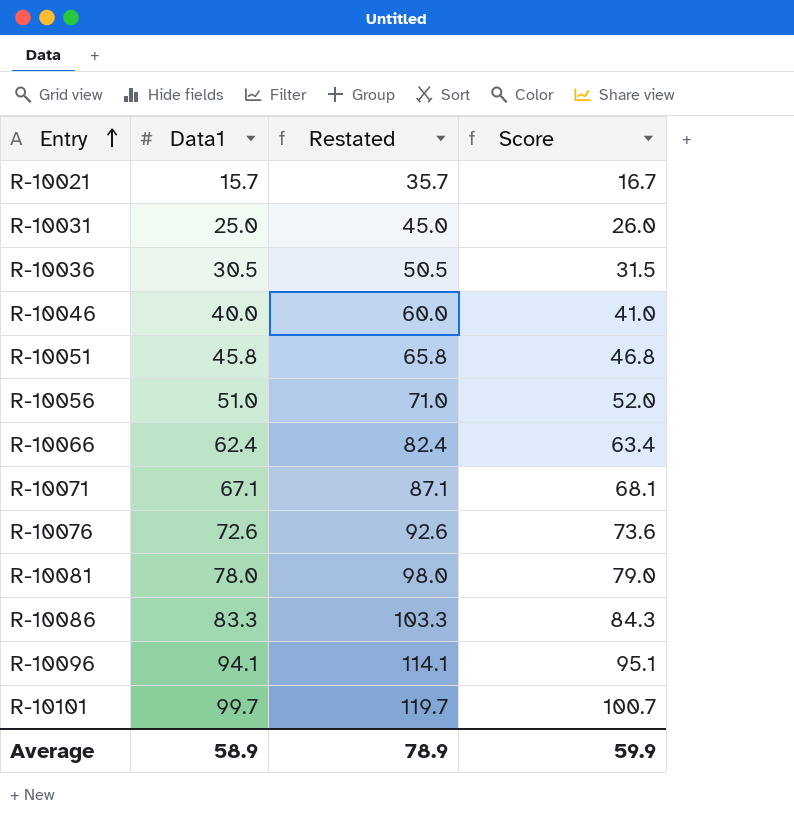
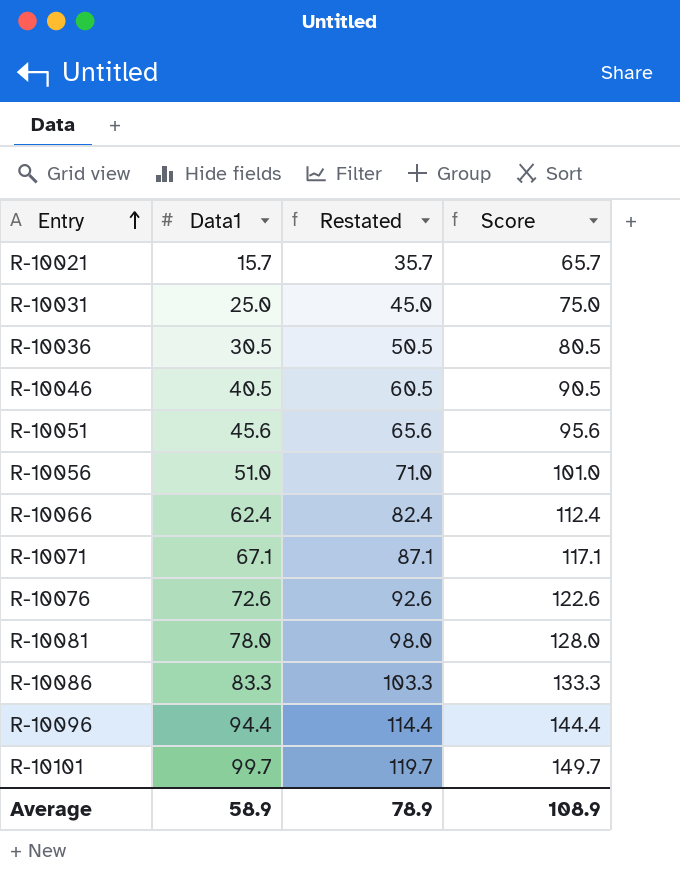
column Score | formula: [Data1] + 1 -> [Data1] + 50
R-10046 | Data1: 40.0 -> 40.5
R-10046 | Restated: 60.0 -> 60.5
R-10051 | Data1: 45.8 -> 45.6
R-10051 | Restated: 65.8 -> 65.6
R-10096 | Data1: 94.1 -> 94.4
R-10096 | Restated: 114.1 -> 114.4
Average | Score: 59.9 -> 108.9

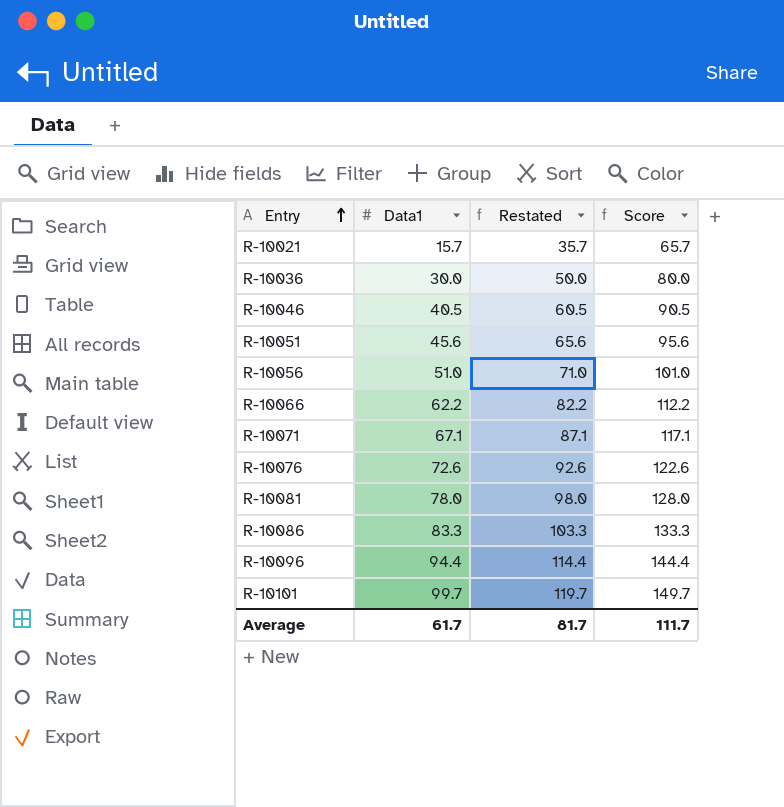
row R-10031: 25.0 | 45.0 | 75.0 -> none
R-10036 | Data1: 30.5 -> 30.0
R-10036 | Restated: 50.5 -> 50.0
R-10036 | Score: 80.5 -> 80.0
R-10066 | Data1: 62.4 -> 62.2
R-10066 | Restated: 82.4 -> 82.2
R-10066 | Score: 112.4 -> 112.2
Average | Data1: 58.9 -> 61.7
Average | Restated: 78.9 -> 81.7
Average | Score: 108.9 -> 111.7

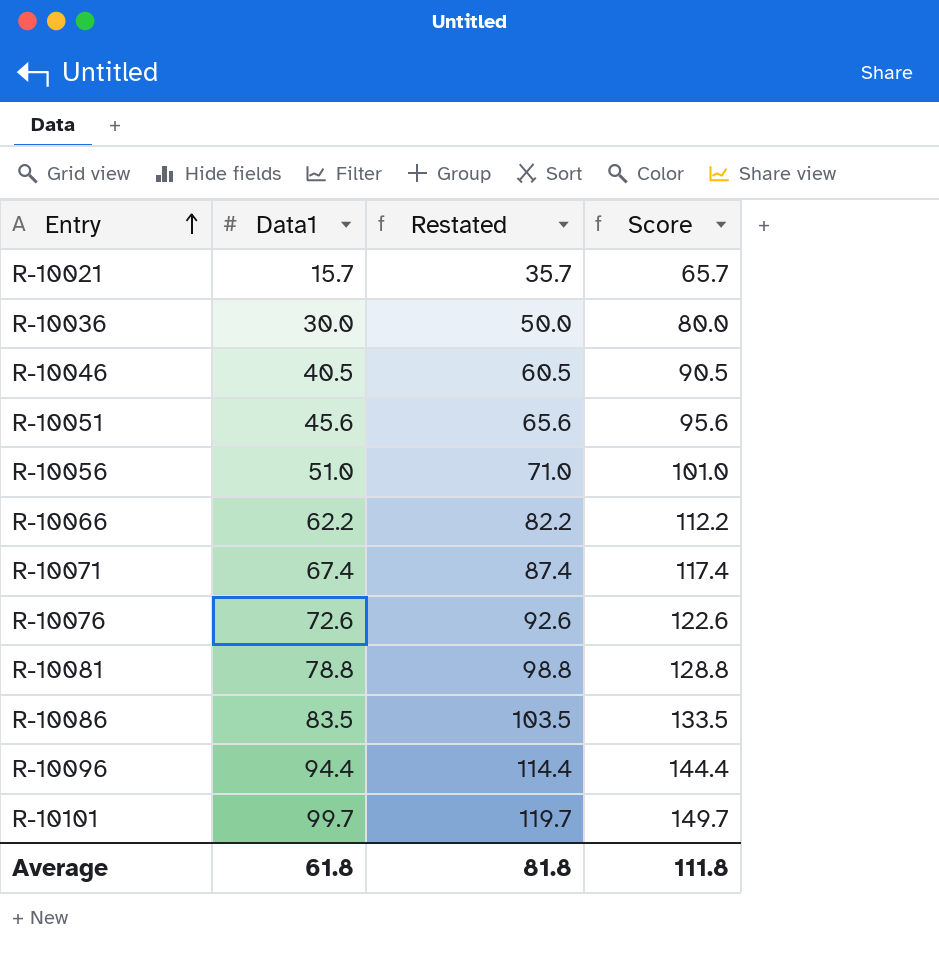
R-10071 | Data1: 67.1 -> 67.4
R-10071 | Restated: 87.1 -> 87.4
R-10071 | Score: 117.1 -> 117.4
R-10081 | Data1: 78.0 -> 78.8
R-10081 | Restated: 98.0 -> 98.8
R-10081 | Score: 128.0 -> 128.8
R-10086 | Data1: 83.3 -> 83.5
R-10086 | Restated: 103.3 -> 103.5
R-10086 | Score: 133.3 -> 133.5
Average | Data1: 61.7 -> 61.8
Average | Restated: 81.7 -> 81.8
Average | Score: 111.7 -> 111.8

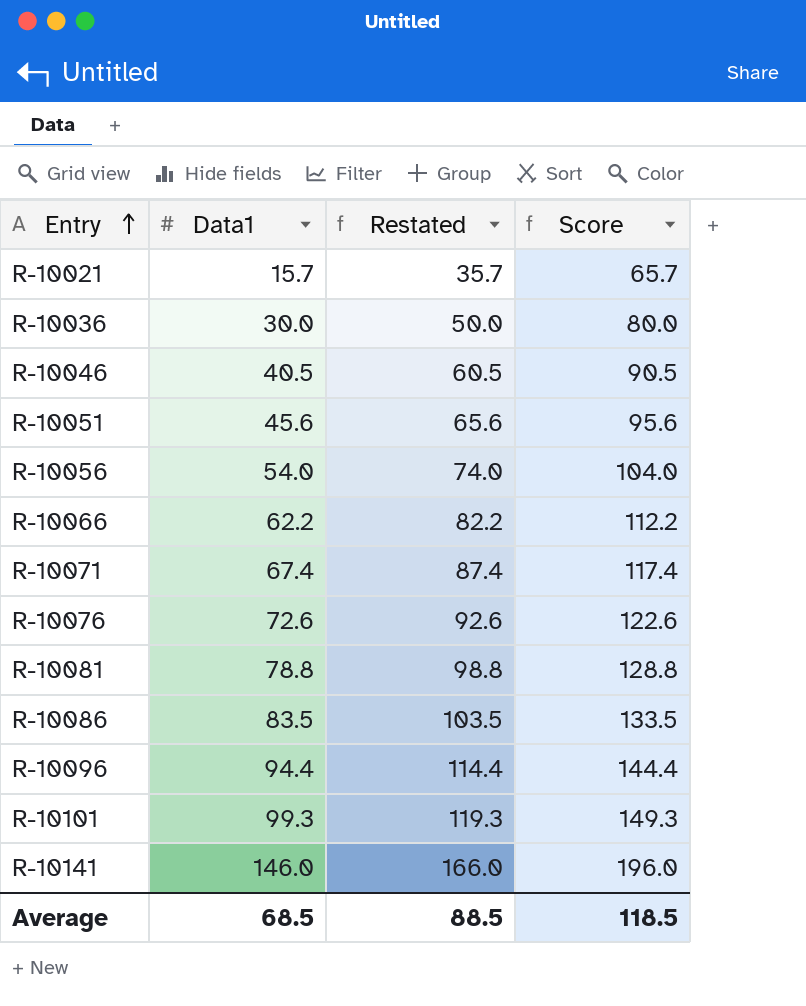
R-10056 | Data1: 51.0 -> 54.0
R-10056 | Restated: 71.0 -> 74.0
R-10056 | Score: 101.0 -> 104.0
R-10101 | Data1: 99.7 -> 99.3
R-10101 | Restated: 119.7 -> 119.3
R-10101 | Score: 149.7 -> 149.3
row R-10141: none -> 146.0 | 166.0 | 196.0
Average | Data1: 61.8 -> 68.5
Average | Restated: 81.8 -> 88.5
Average | Score: 111.8 -> 118.5

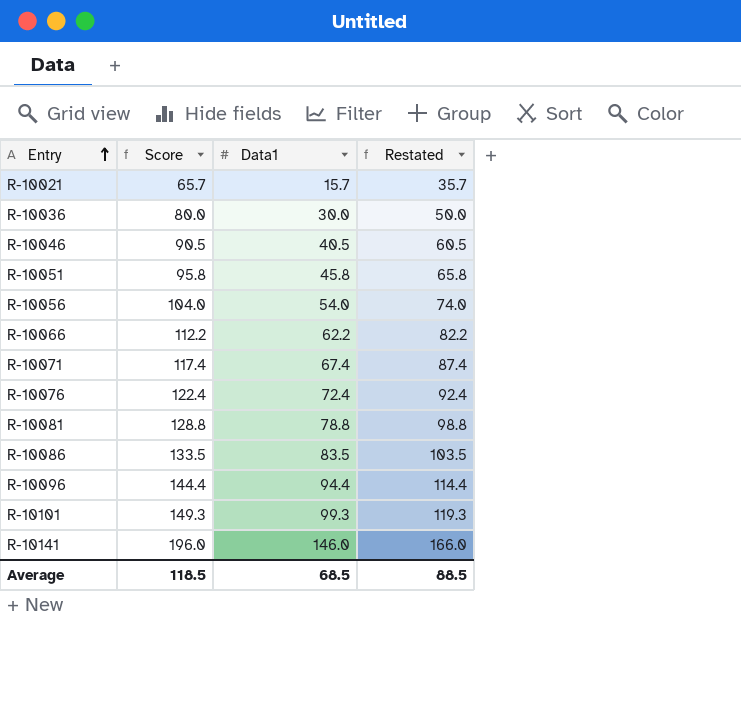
column Score | position: 4 -> 2
R-10051 | Score: 95.6 -> 95.8
R-10051 | Data1: 45.6 -> 45.8
R-10051 | Restated: 65.6 -> 65.8
R-10076 | Score: 122.6 -> 122.4
R-10076 | Data1: 72.6 -> 72.4
R-10076 | Restated: 92.6 -> 92.4

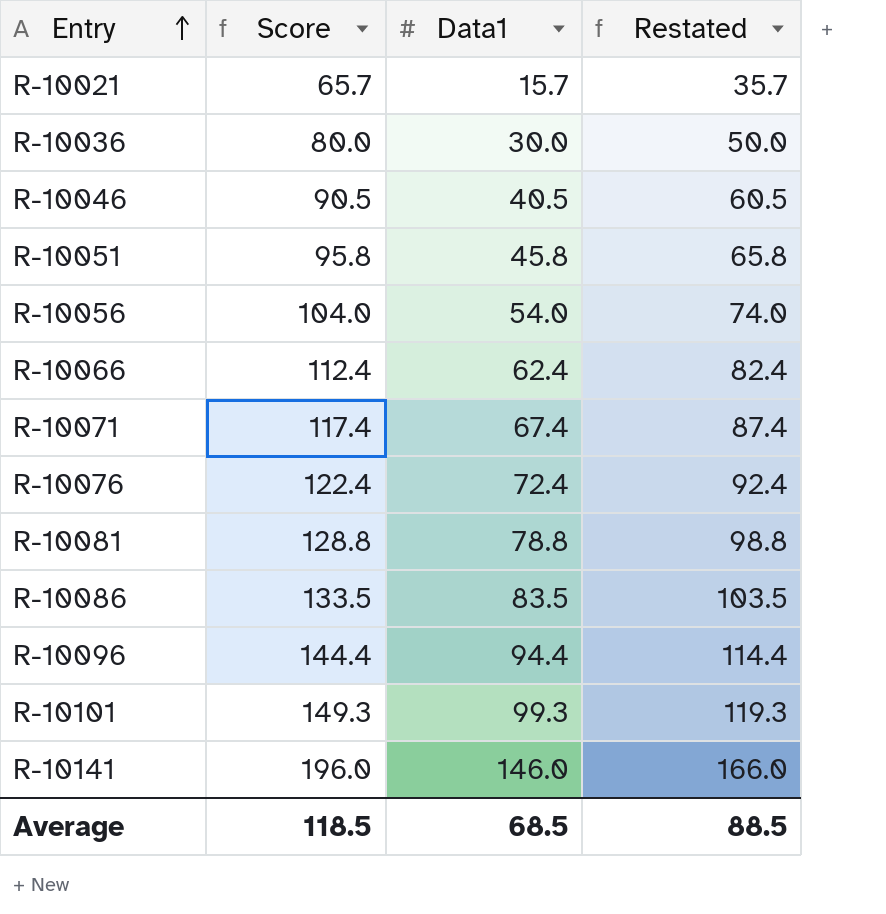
R-10066 | Score: 112.2 -> 112.4
R-10066 | Data1: 62.2 -> 62.4
R-10066 | Restated: 82.2 -> 82.4

